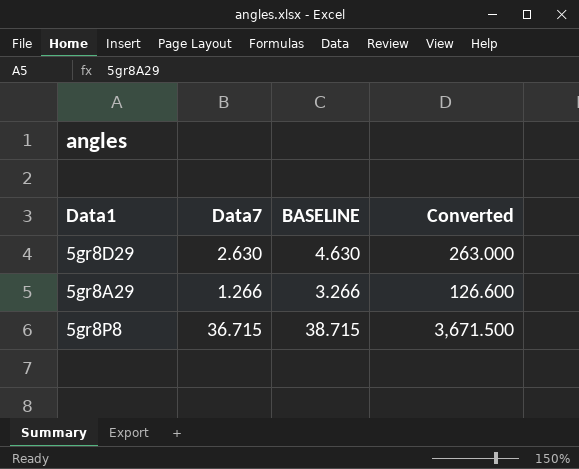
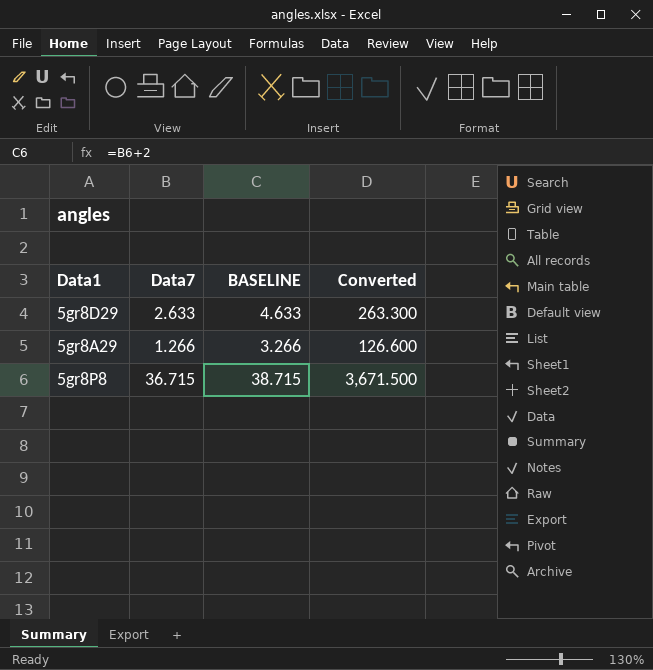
5gr8D29 | Data7: 2.630 -> 2.633
5gr8D29 | BASELINE: 4.630 -> 4.633
5gr8D29 | Converted: 263.000 -> 263.300

